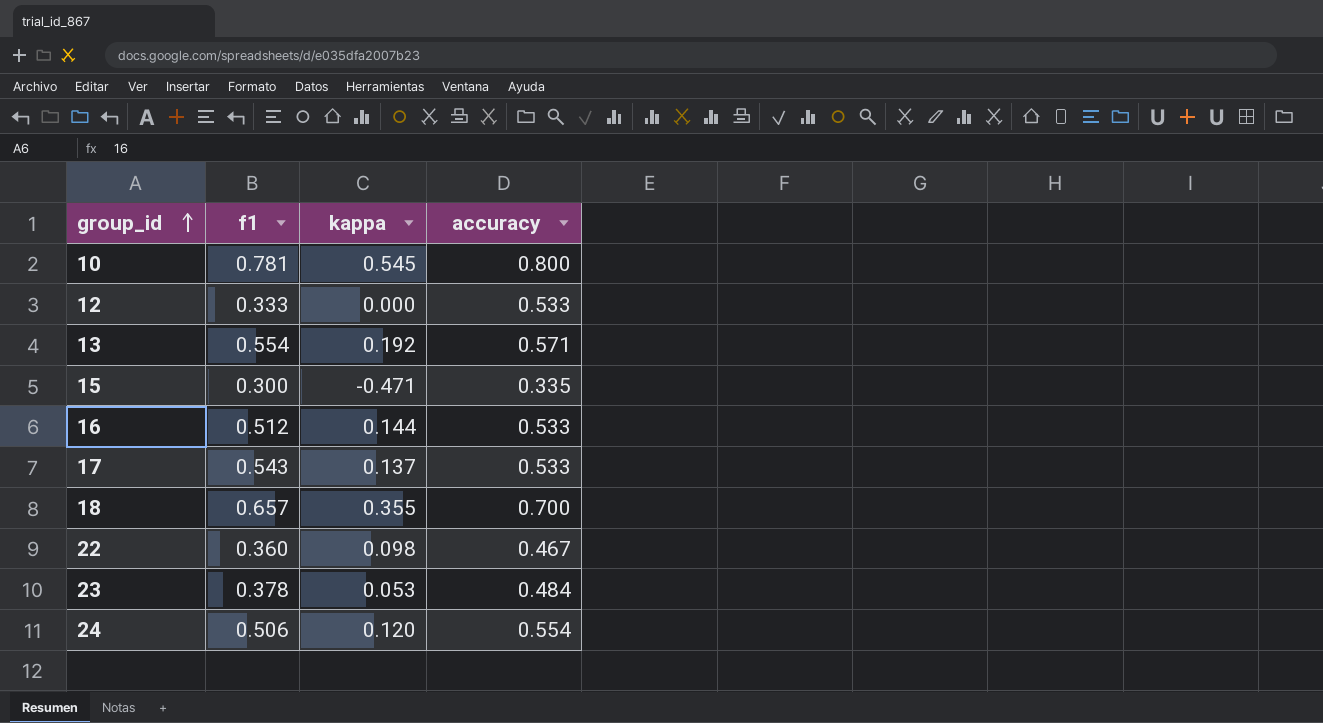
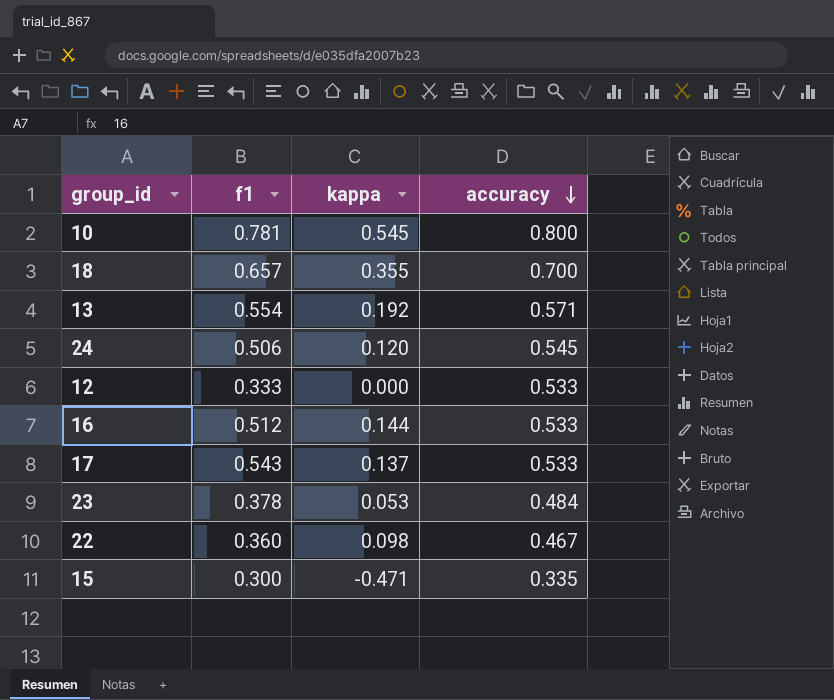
row order: group_id ascending -> accuracy descending
24 | accuracy: 0.554 -> 0.545

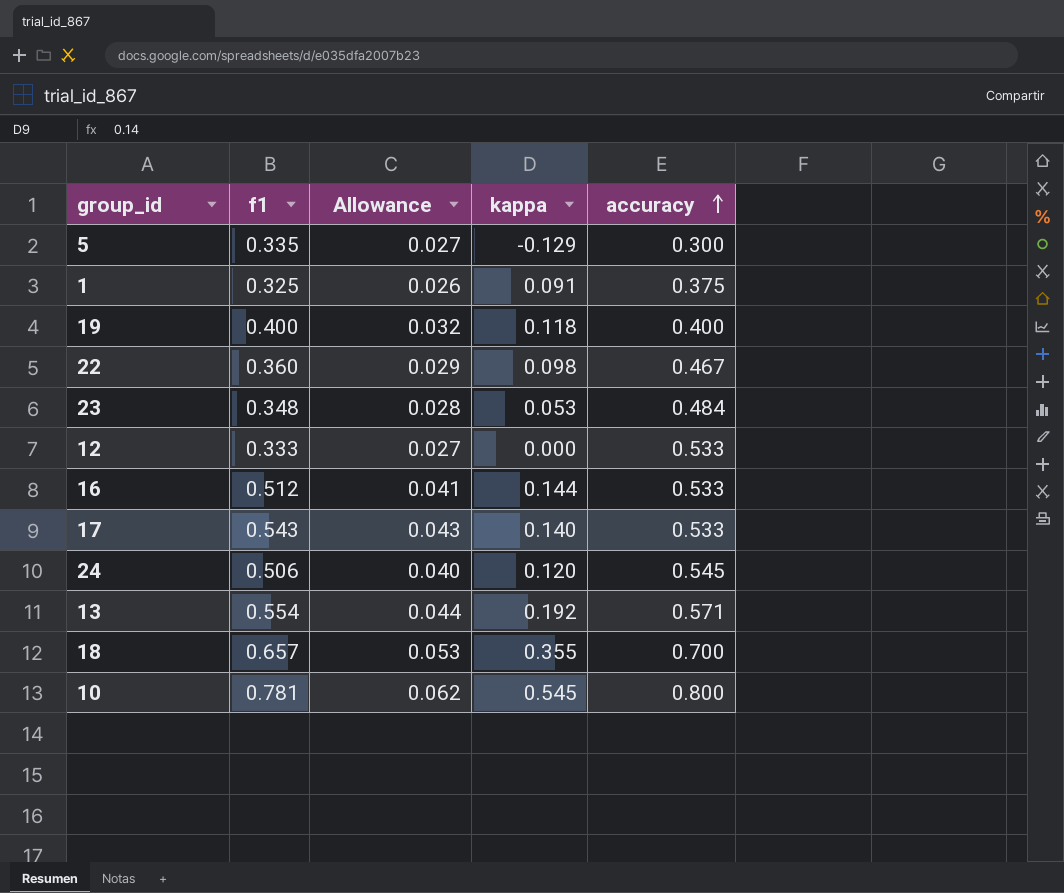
row order: accuracy descending -> accuracy ascending
column Allowance | formula: none -> [f1] * 0.08
row 15: 0.300 | -0.471 | 0.335 -> none
row 5: none -> 0.335 | 0.027 | -0.129 | 0.300
row 1: none -> 0.325 | 0.026 | 0.091 | 0.375
row 19: none -> 0.400 | 0.032 | 0.118 | 0.400
23 | f1: 0.378 -> 0.348
17 | kappa: 0.137 -> 0.140

